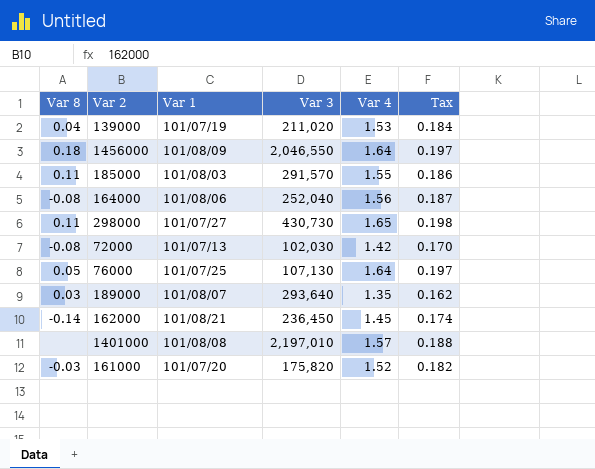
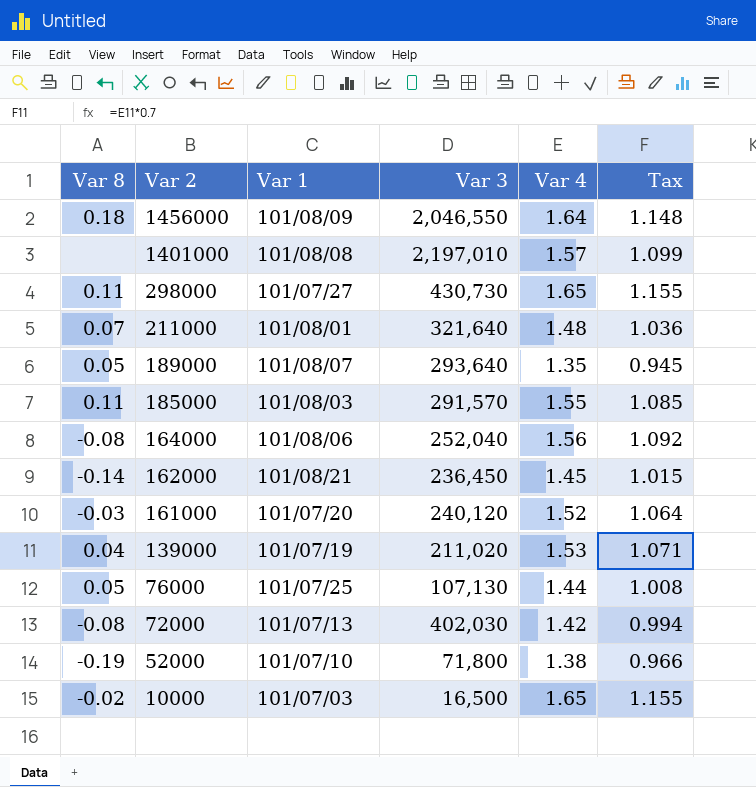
row order: none -> Var 2 descending
column Tax | formula: [Var 4] * 0.12 -> [Var 4] * 0.7
row 211000: none -> 0.07 | 101/08/01 | 321,640 | 1.48 | 1.036
189000 | Var 8: 0.03 -> 0.05
161000 | Var 3: 175,820 -> 240,120
76000 | Var 4: 1.64 -> 1.44
72000 | Var 3: 102,030 -> 402,030
row 52000: none -> -0.19 | 101/07/10 | 71,800 | 1.38 | 0.966
row 10000: none -> -0.02 | 101/07/03 | 16,500 | 1.65 | 1.155

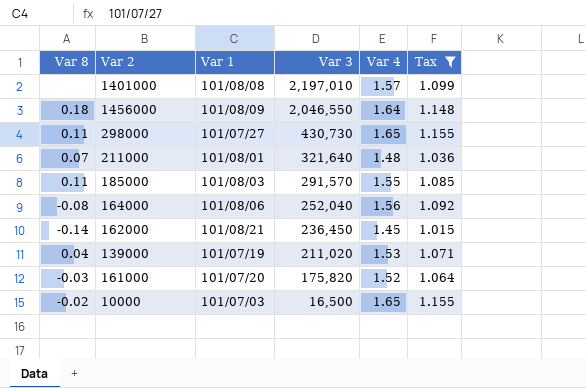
filter: none -> Tax >= 1.015
row order: Var 2 descending -> Var 3 descending
161000 | Var 3: 240,120 -> 175,820

